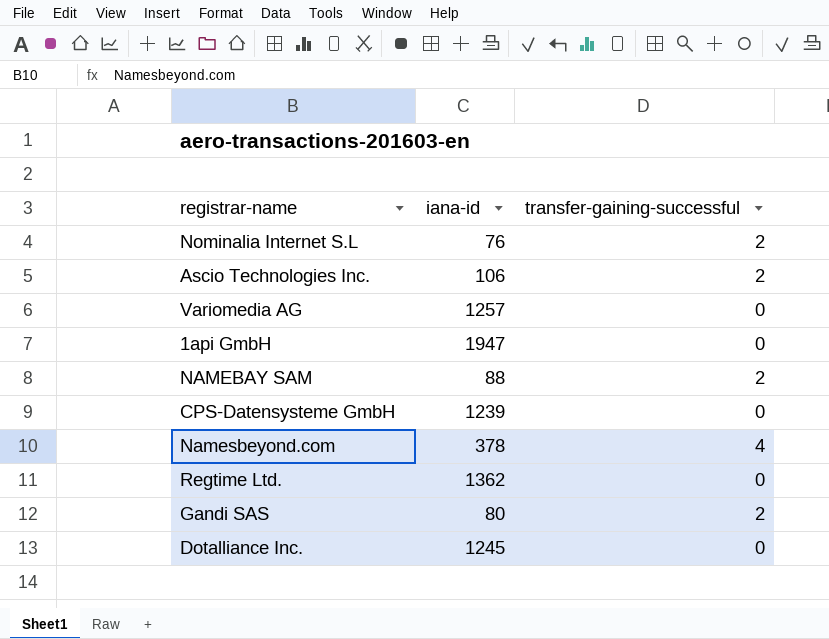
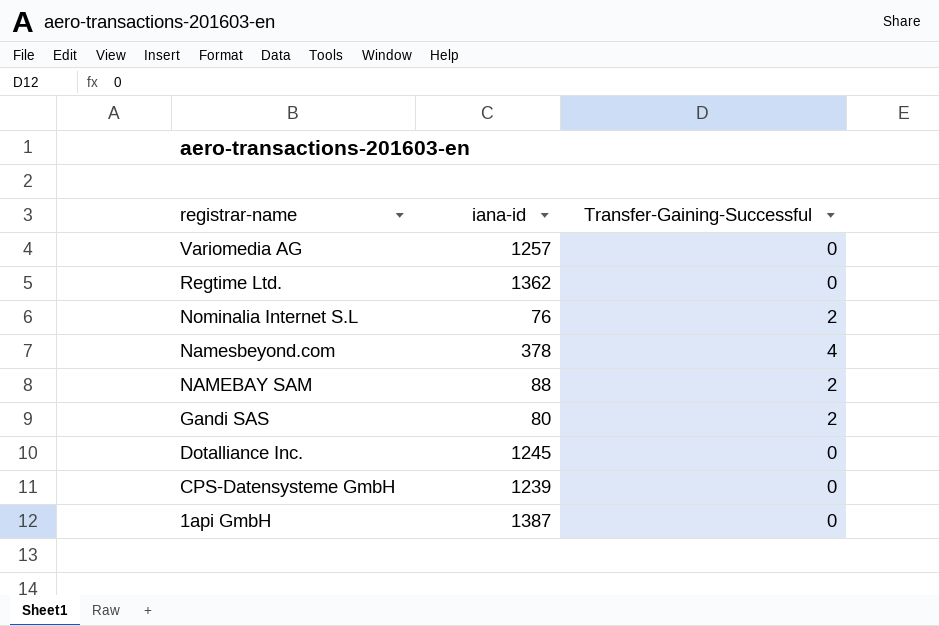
row order: none -> registrar-name descending
column name: transfer-gaining-successful -> Transfer-Gaining-Successful
row Ascio Technologies Inc.: 106 | 2 -> none
1api GmbH | iana-id: 1947 -> 1387

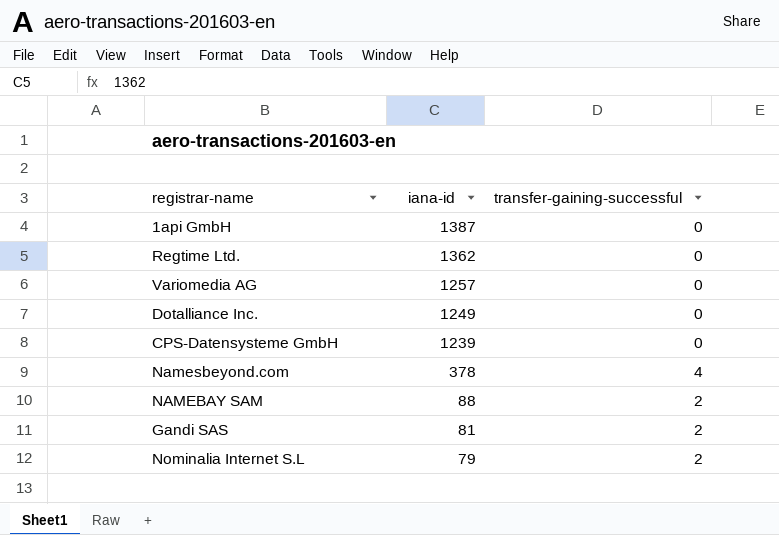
row order: registrar-name descending -> iana-id descending
column name: Transfer-Gaining-Successful -> transfer-gaining-successful
Dotalliance Inc. | iana-id: 1245 -> 1249
Gandi SAS | iana-id: 80 -> 81
Nominalia Internet S.L | iana-id: 76 -> 79

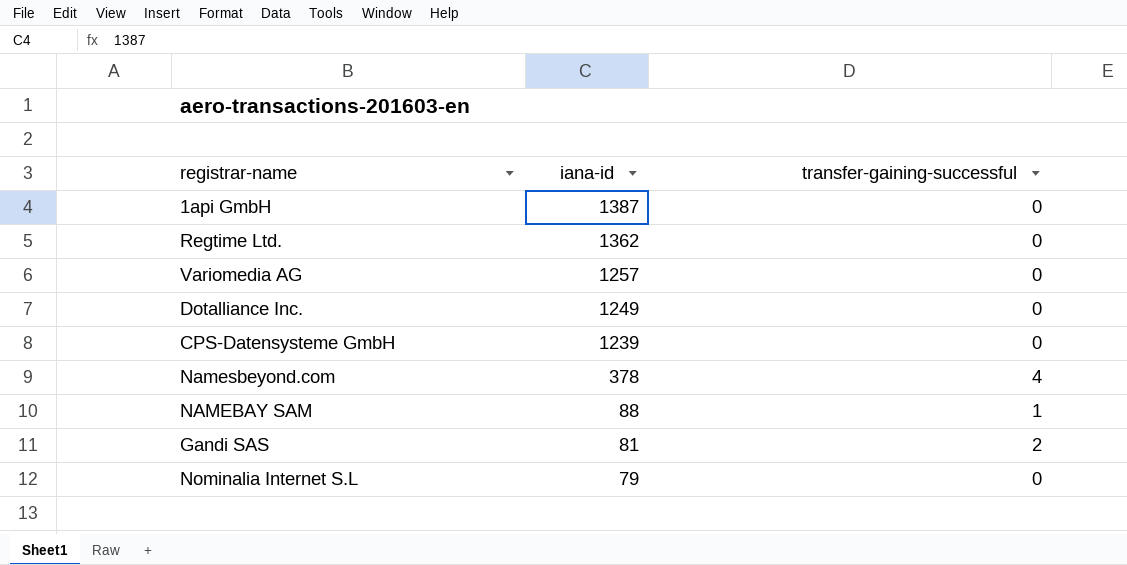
NAMEBAY SAM | transfer-gaining-successful: 2 -> 1
Nominalia Internet S.L | transfer-gaining-successful: 2 -> 0

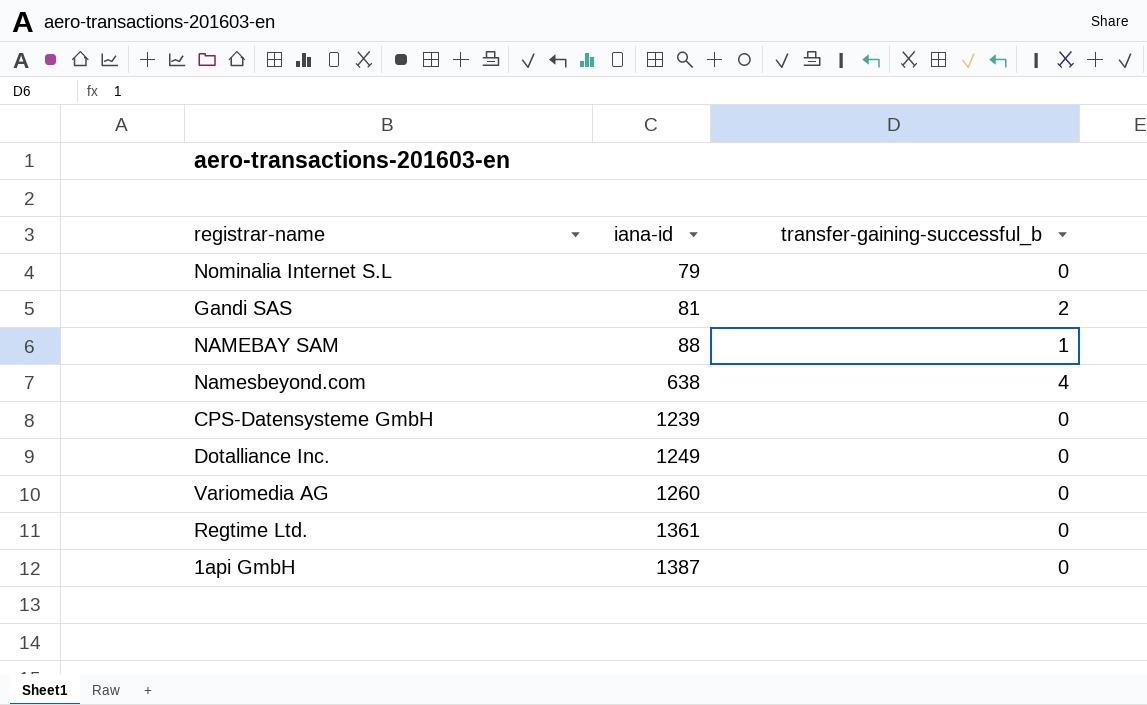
row order: iana-id descending -> iana-id ascending
column name: transfer-gaining-successful -> transfer-gaining-successful_b
Namesbeyond.com | iana-id: 378 -> 638
Variomedia AG | iana-id: 1257 -> 1260
Regtime Ltd. | iana-id: 1362 -> 1361

